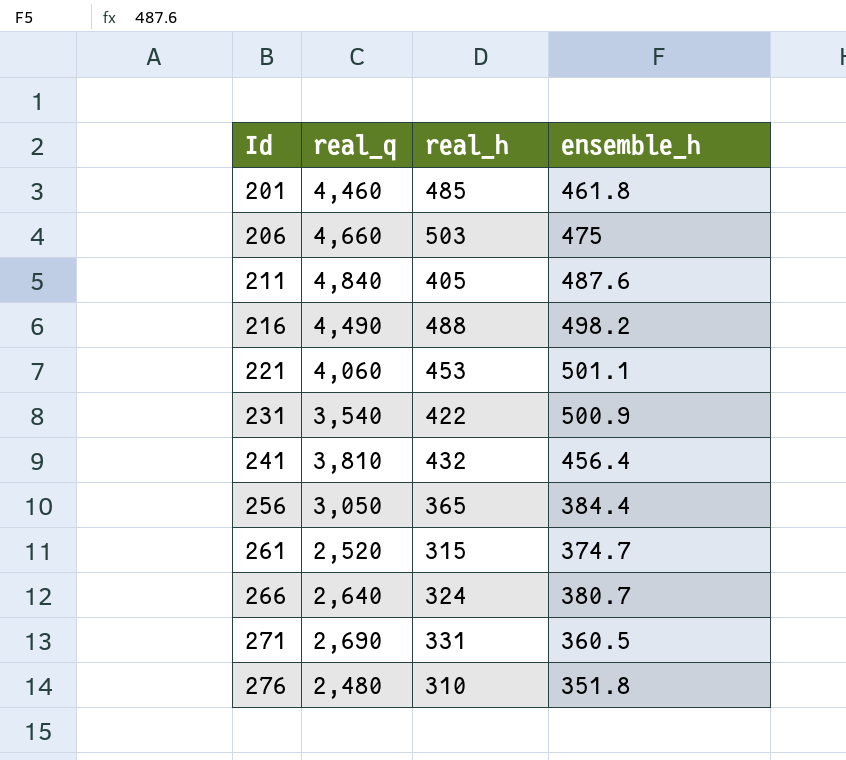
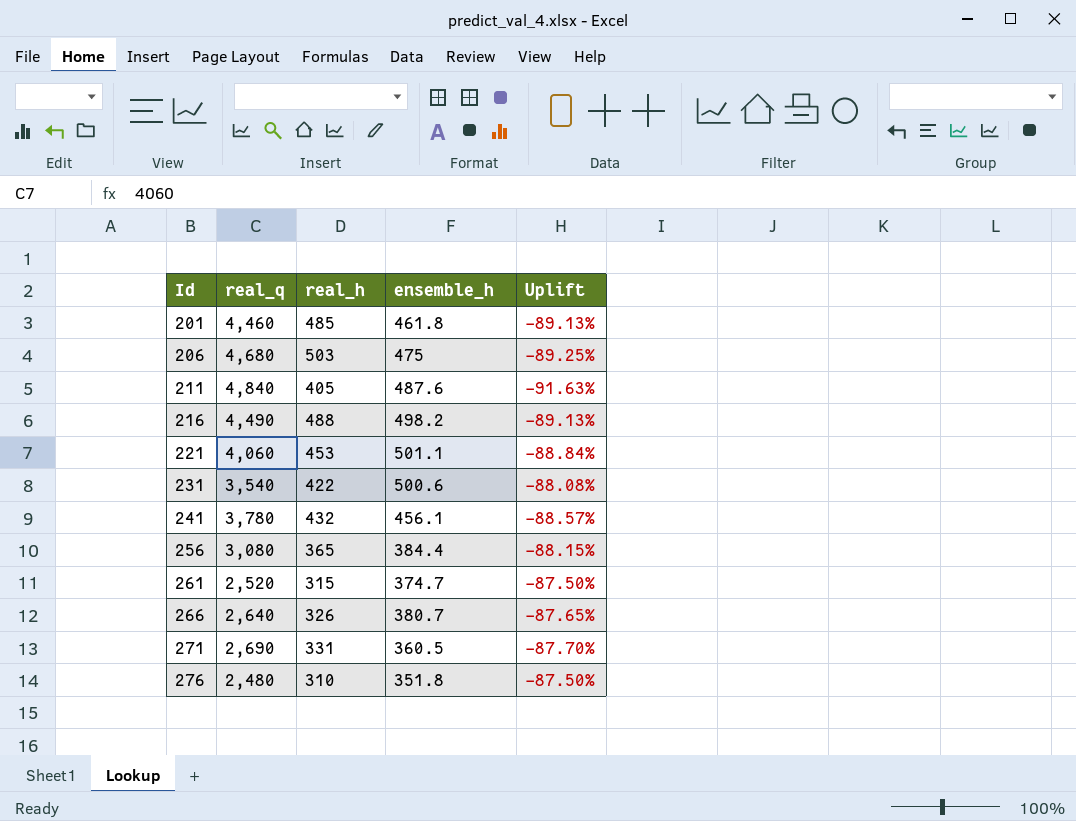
column Uplift | formula: none -> ([real_h] - [real_q]) / [real_q]
206 | real_q: 4,660 -> 4,680
231 | ensemble_h: 500.9 -> 500.6
241 | real_q: 3,810 -> 3,780
241 | ensemble_h: 456.4 -> 456.1
256 | real_q: 3,050 -> 3,080
266 | real_h: 324 -> 326

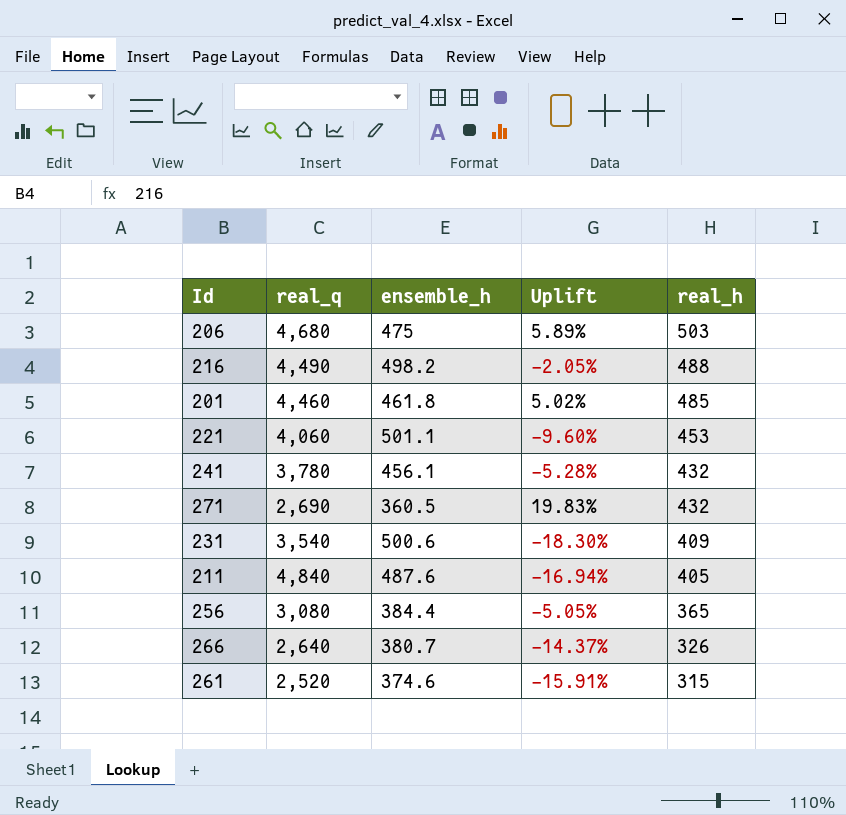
row order: Id ascending -> real_h descending
column Uplift | formula: ([real_h] - [real_q]) / [real_q] -> ([real_h] - [ensemble_h]) / [ensemble_h]
column real_h | position: 3 -> 5
row 276: 2,480 | 310 | 351.8 | -87.50% -> none
271 | real_h: 331 -> 432
231 | real_h: 422 -> 409
261 | ensemble_h: 374.7 -> 374.6

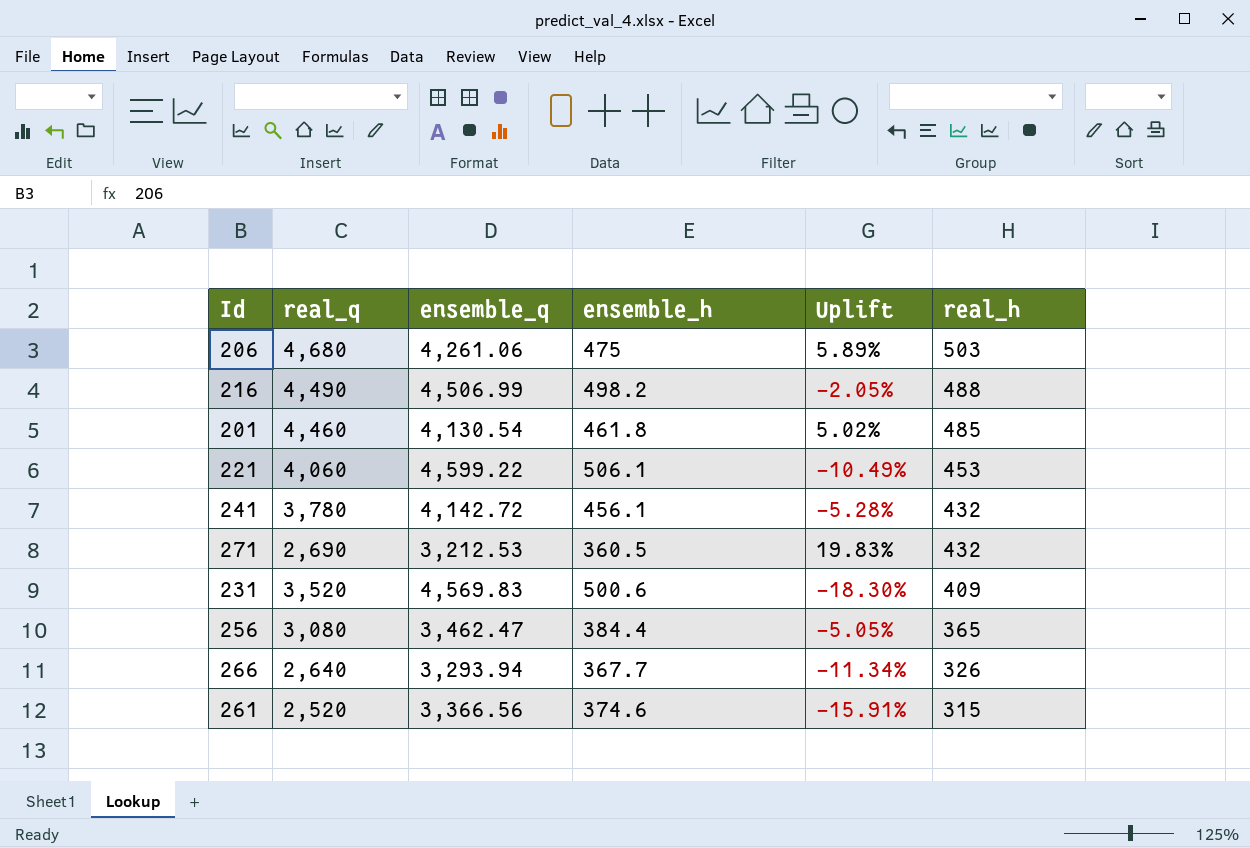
column ensemble_q | position: none -> 3
row 211: 4,840 | 487.6 | -16.94% | 405 -> none
221 | ensemble_h: 501.1 -> 506.1
221 | Uplift: -9.60% -> -10.49%
231 | real_q: 3,540 -> 3,520
266 | ensemble_h: 380.7 -> 367.7
266 | Uplift: -14.37% -> -11.34%

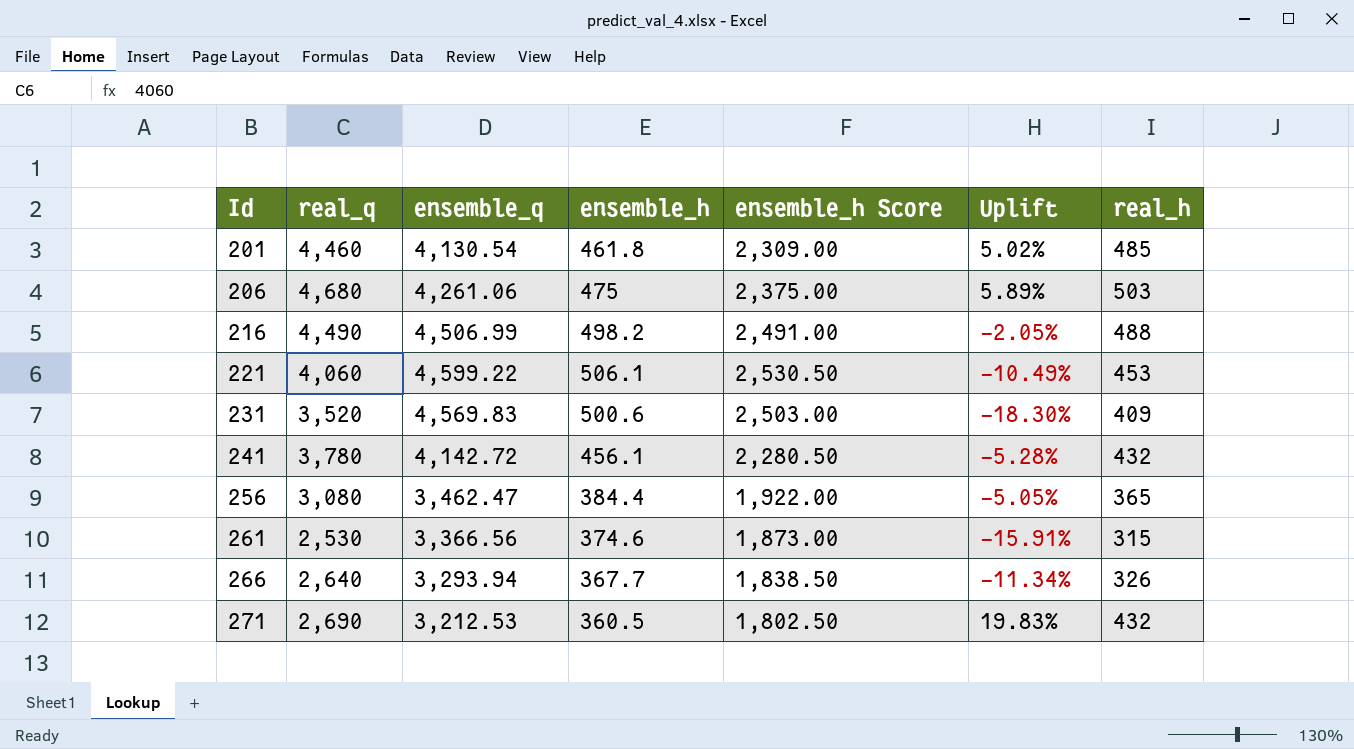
row order: real_h descending -> Id ascending
column ensemble_h Score | formula: none -> [ensemble_h] * 5
261 | real_q: 2,520 -> 2,530

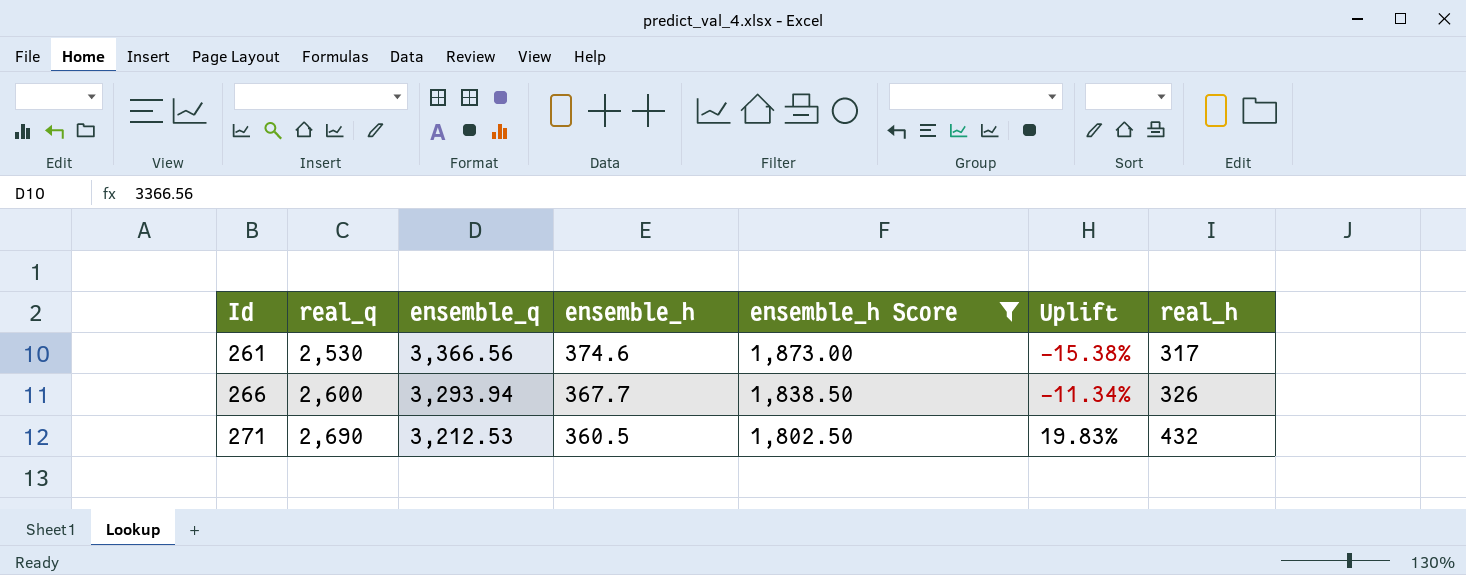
filter: none -> ensemble_h Score <= 1,873.00
261 | Uplift: -15.91% -> -15.38%
261 | real_h: 315 -> 317
266 | real_q: 2,640 -> 2,600

